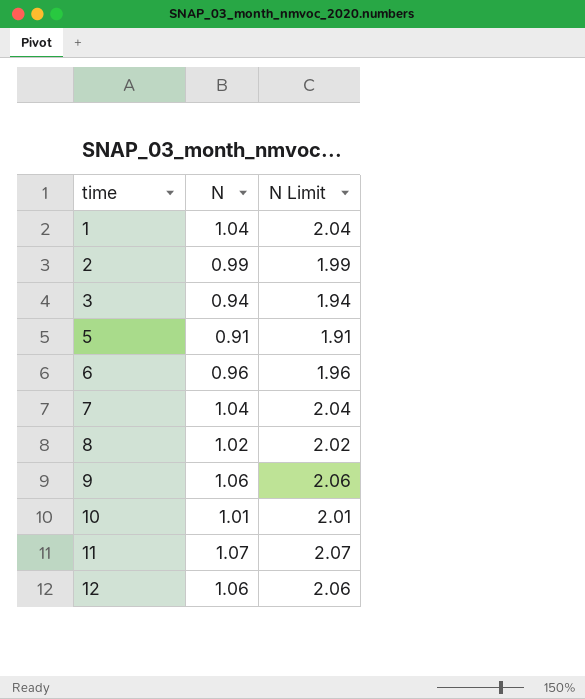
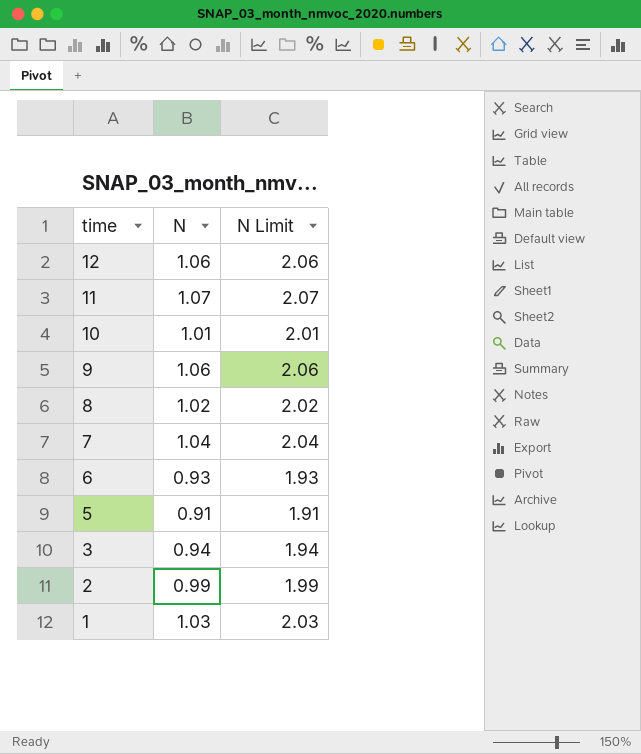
row order: time ascending -> time descending
6 | N: 0.96 -> 0.93
6 | N Limit: 1.96 -> 1.93
1 | N: 1.04 -> 1.03
1 | N Limit: 2.04 -> 2.03

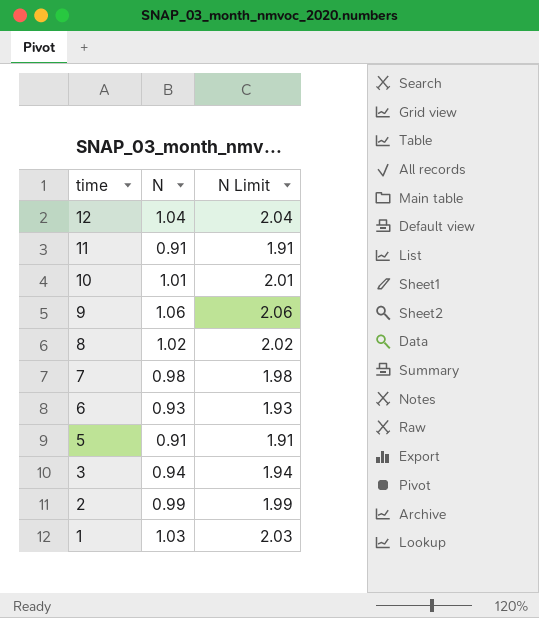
12 | N: 1.06 -> 1.04
12 | N Limit: 2.06 -> 2.04
11 | N: 1.07 -> 0.91
11 | N Limit: 2.07 -> 1.91
7 | N: 1.04 -> 0.98
7 | N Limit: 2.04 -> 1.98

